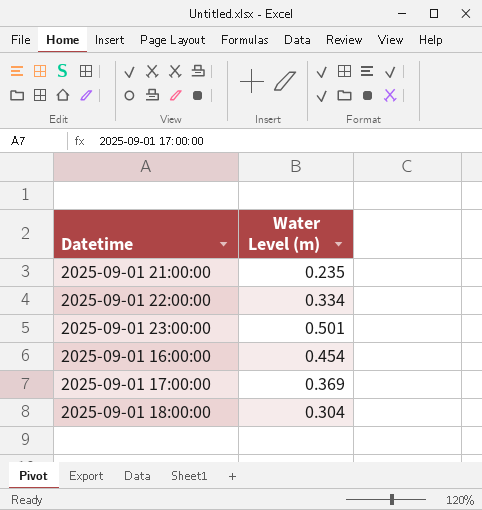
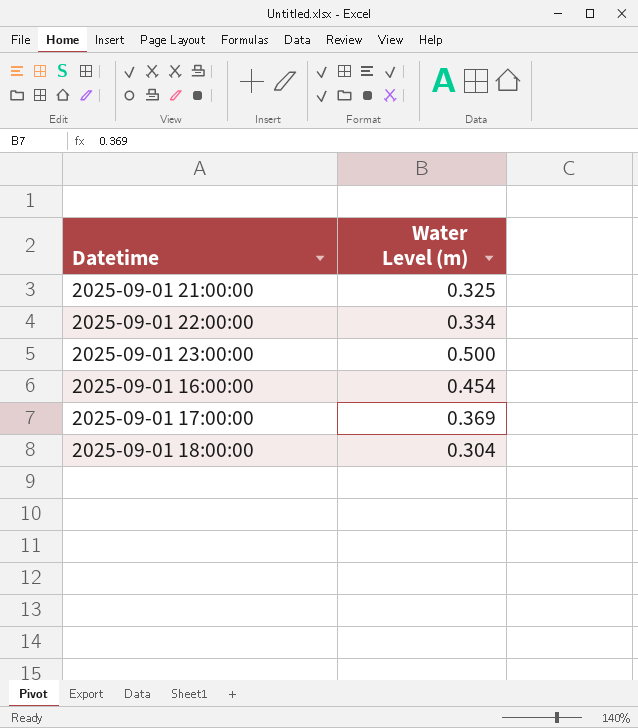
2025-09-01 21:00:00 | Water Level (m): 0.235 -> 0.325
2025-09-01 23:00:00 | Water Level (m): 0.501 -> 0.500

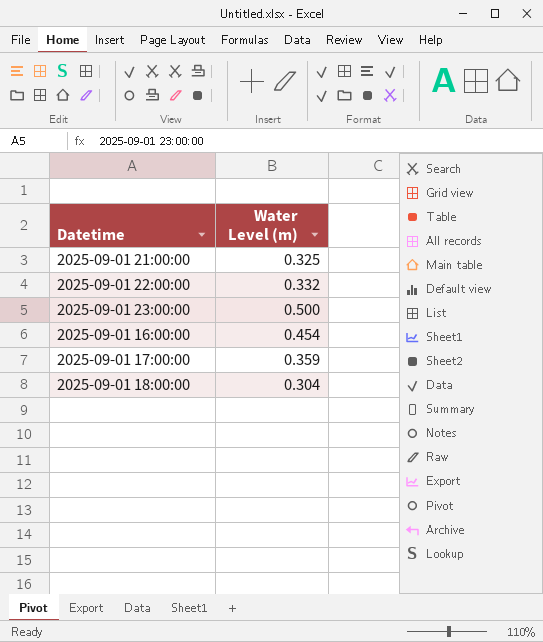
2025-09-01 22:00:00 | Water Level (m): 0.334 -> 0.332
2025-09-01 17:00:00 | Water Level (m): 0.369 -> 0.359

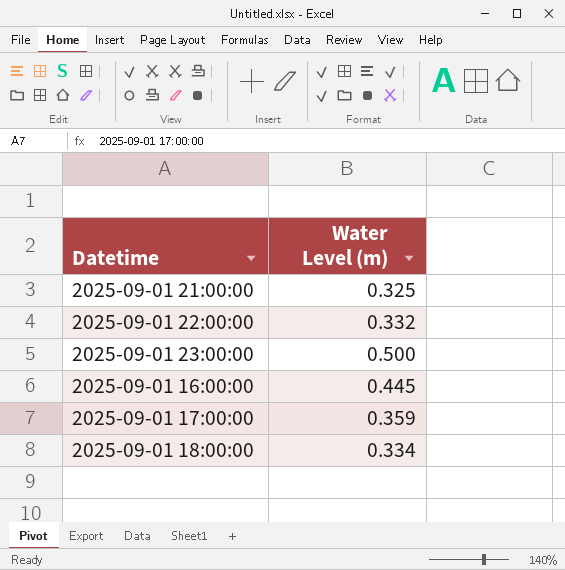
2025-09-01 16:00:00 | Water Level (m): 0.454 -> 0.445
2025-09-01 18:00:00 | Water Level (m): 0.304 -> 0.334

